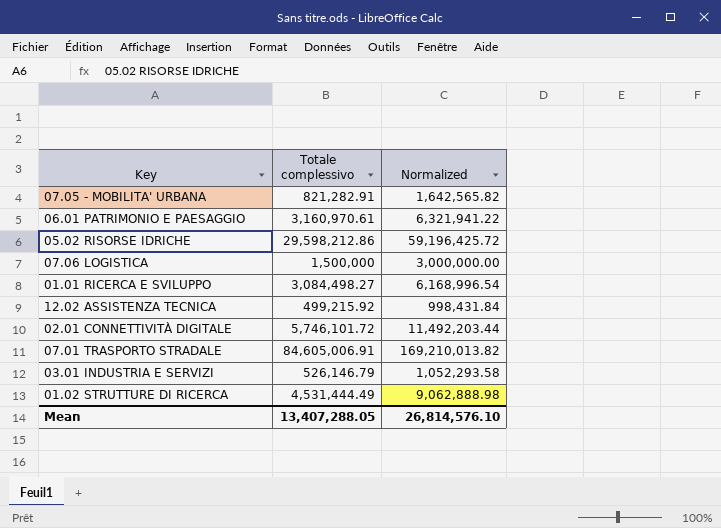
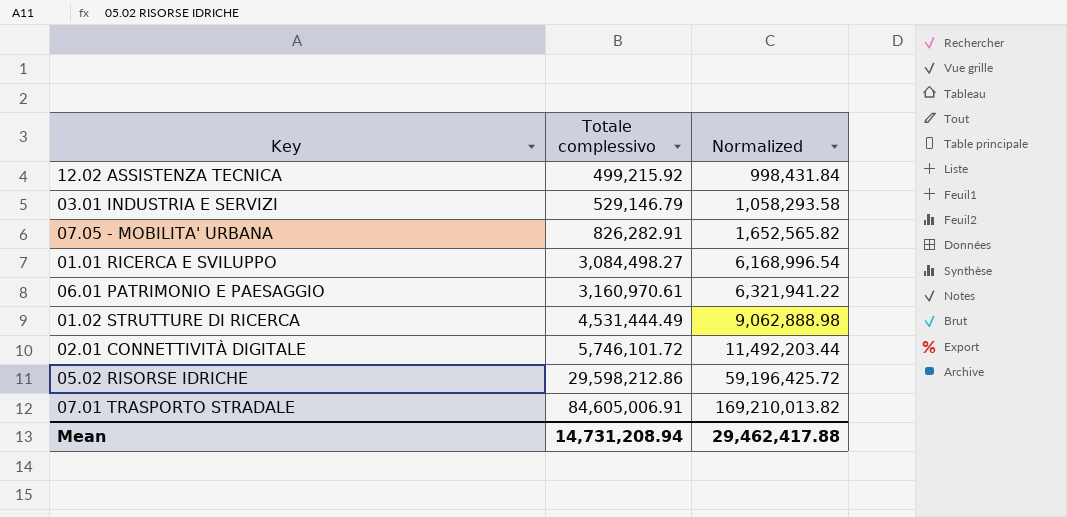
row order: none -> Totale complessivo ascending
row 07.06 LOGISTICA: 1,500,000 | 3,000,000.00 -> none
03.01 INDUSTRIA E SERVIZI | Totale complessivo: 526,146.79 -> 529,146.79
03.01 INDUSTRIA E SERVIZI | Normalized: 1,052,293.58 -> 1,058,293.58
07.05 - MOBILITA' URBANA | Totale complessivo: 821,282.91 -> 826,282.91
07.05 - MOBILITA' URBANA | Normalized: 1,642,565.82 -> 1,652,565.82
Mean | Totale complessivo: 13,407,288.05 -> 14,731,208.94
Mean | Normalized: 26,814,576.10 -> 29,462,417.88

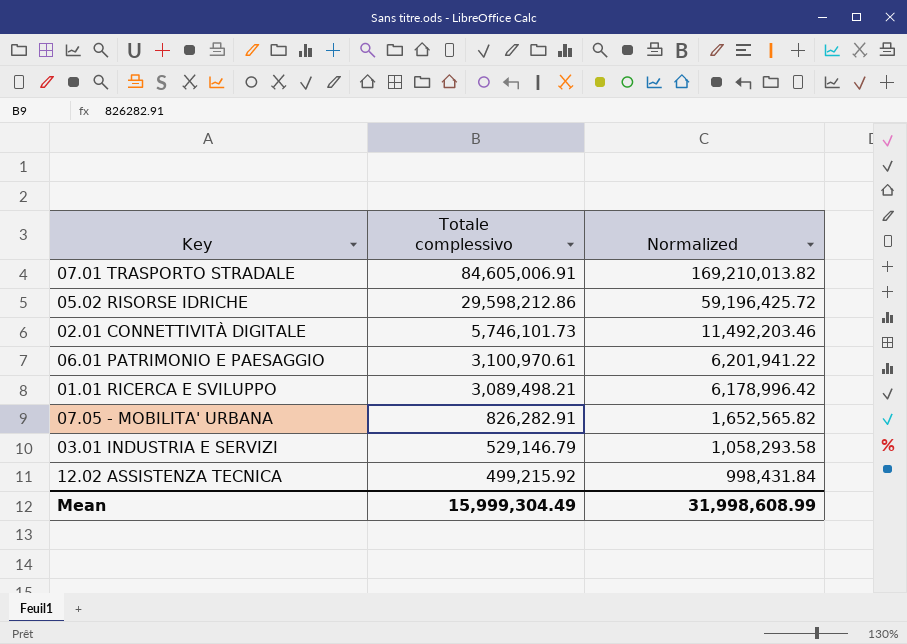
row order: Totale complessivo ascending -> Totale complessivo descending
row 01.02 STRUTTURE DI RICERCA: 4,531,444.49 | 9,062,888.98 -> none
02.01 CONNETTIVITÀ DIGITALE | Totale complessivo: 5,746,101.72 -> 5,746,101.73
02.01 CONNETTIVITÀ DIGITALE | Normalized: 11,492,203.44 -> 11,492,203.46
06.01 PATRIMONIO E PAESAGGIO | Totale complessivo: 3,160,970.61 -> 3,100,970.61
06.01 PATRIMONIO E PAESAGGIO | Normalized: 6,321,941.22 -> 6,201,941.22
01.01 RICERCA E SVILUPPO | Totale complessivo: 3,084,498.27 -> 3,089,498.21
01.01 RICERCA E SVILUPPO | Normalized: 6,168,996.54 -> 6,178,996.42
Mean | Totale complessivo: 14,731,208.94 -> 15,999,304.49
Mean | Normalized: 29,462,417.88 -> 31,998,608.99

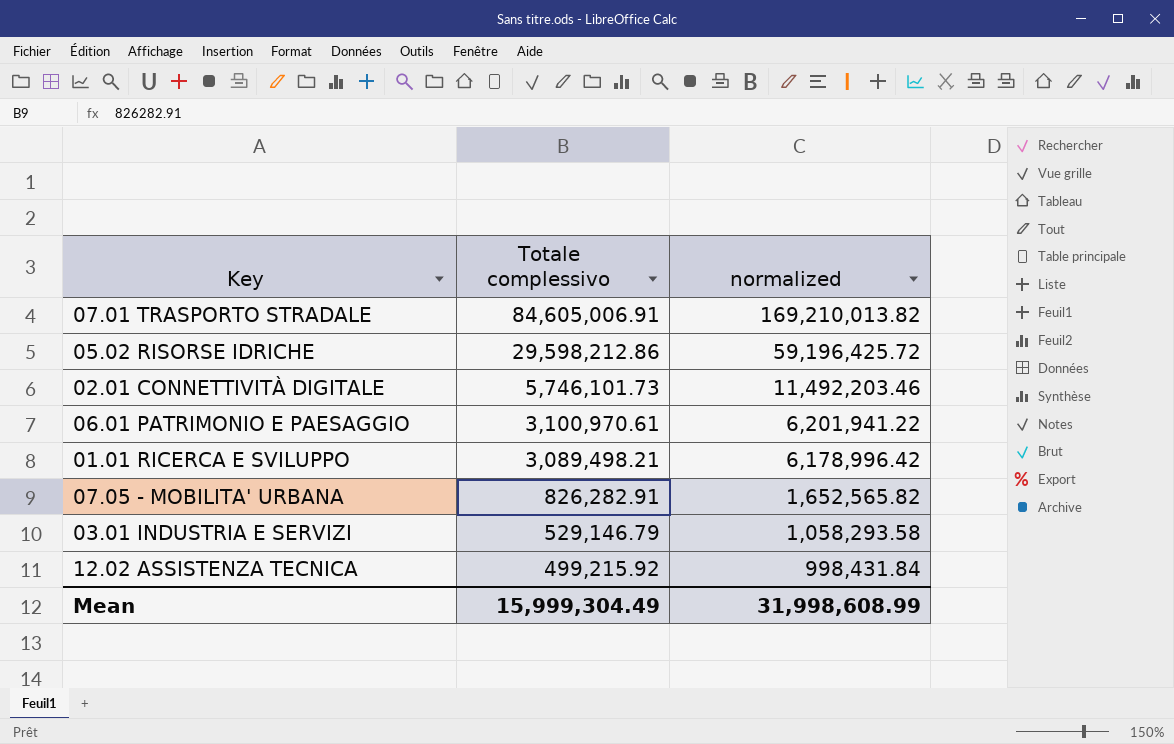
column name: Normalized -> normalized

